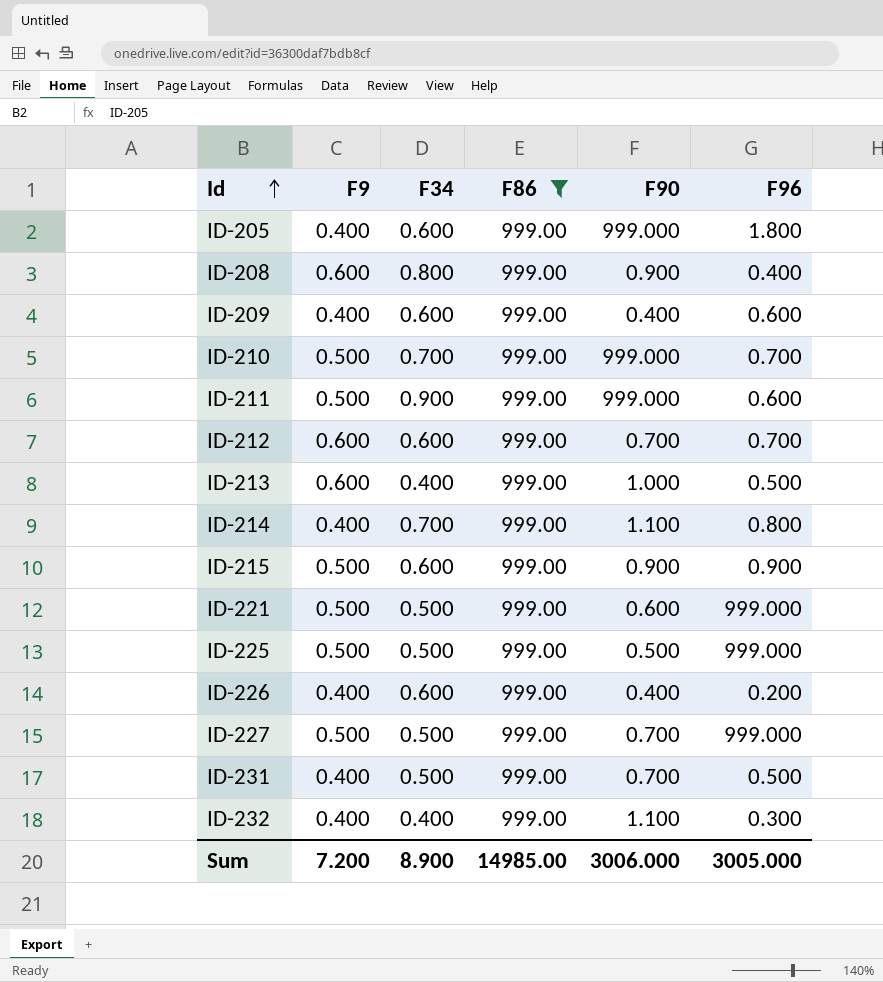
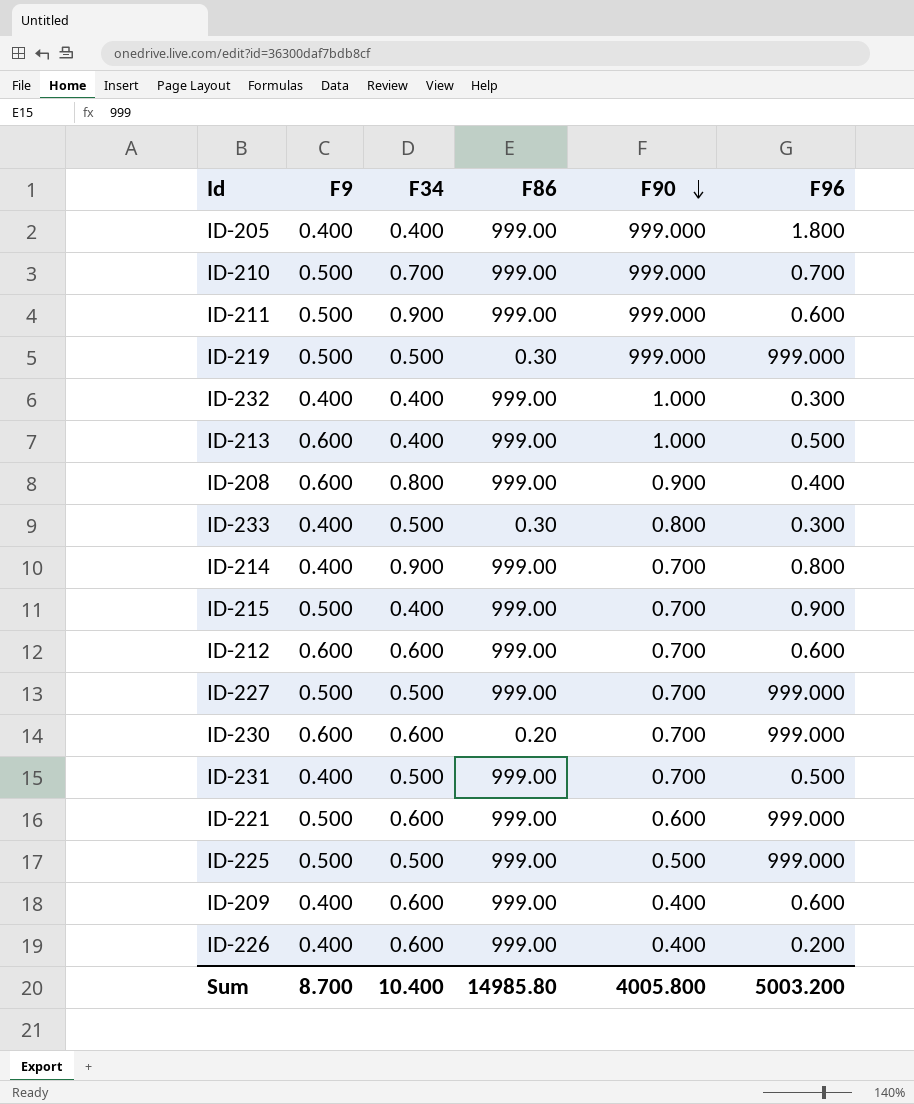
filter: F86 = 999.00 -> none
row order: Id ascending -> F90 descending
ID-205 | F34: 0.600 -> 0.400
ID-232 | F90: 1.100 -> 1.000
ID-214 | F34: 0.700 -> 0.900
ID-214 | F90: 1.100 -> 0.700
ID-215 | F34: 0.600 -> 0.400
ID-215 | F90: 0.900 -> 0.700
ID-212 | F96: 0.700 -> 0.600
ID-221 | F34: 0.500 -> 0.600
Sum | F9: 7.200 -> 8.700
Sum | F34: 8.900 -> 10.400
Sum | F86: 14985.00 -> 14985.80
Sum | F90: 3006.000 -> 4005.800
Sum | F96: 3005.000 -> 5003.200

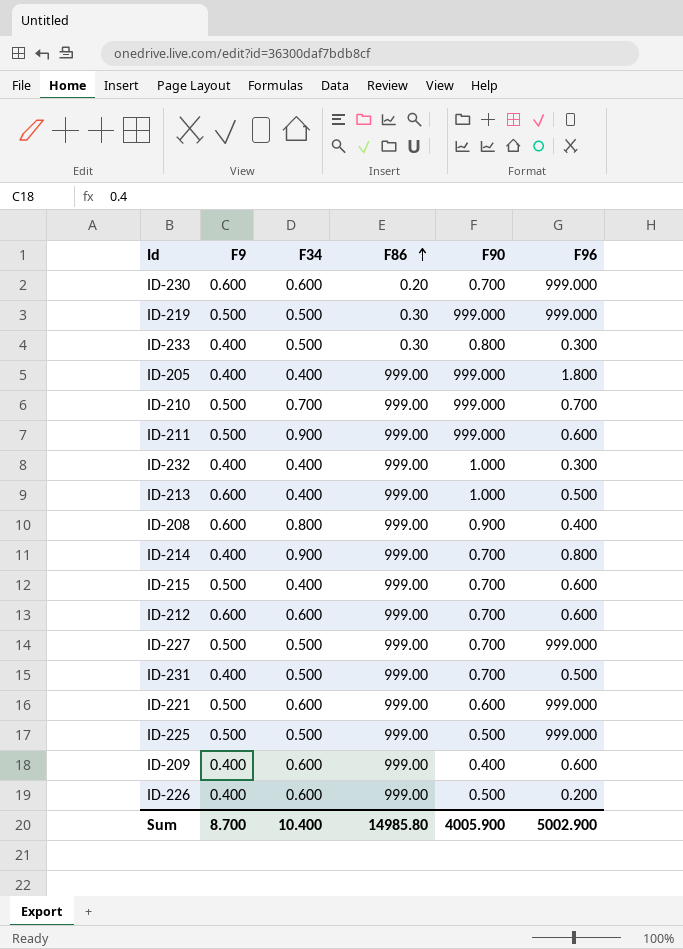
row order: F90 descending -> F86 ascending
ID-215 | F96: 0.900 -> 0.600
ID-226 | F90: 0.400 -> 0.500
Sum | F90: 4005.800 -> 4005.900
Sum | F96: 5003.200 -> 5002.900

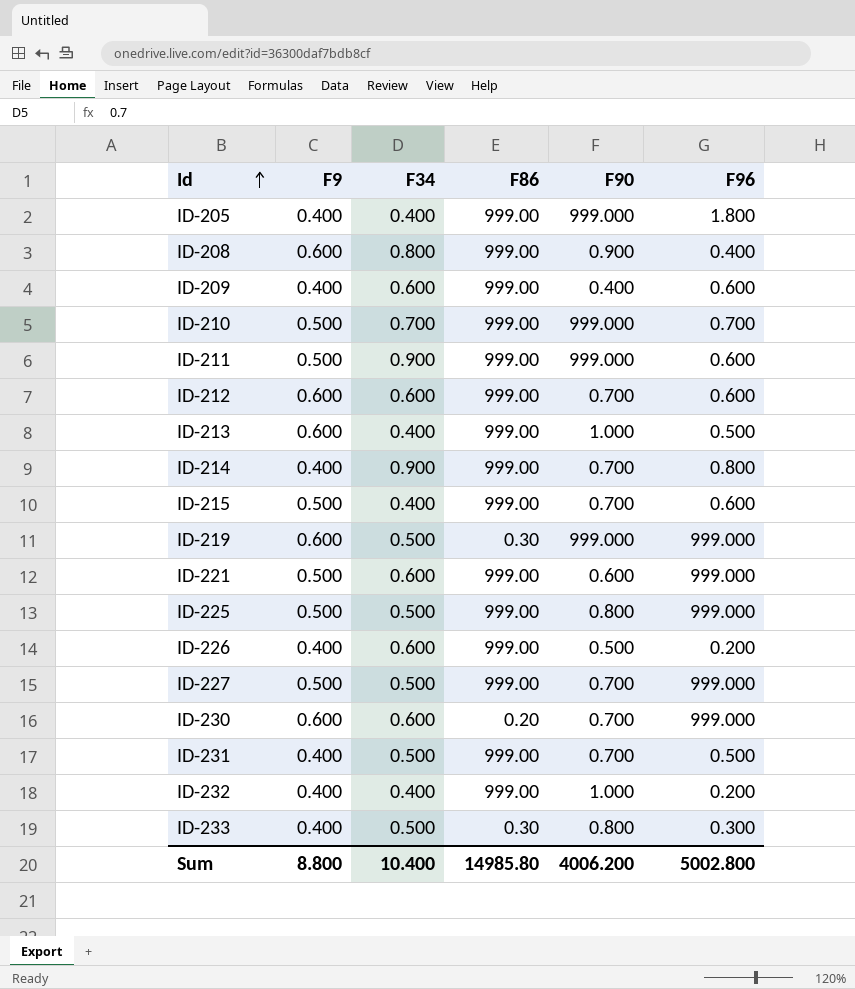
row order: F86 ascending -> Id ascending
ID-219 | F9: 0.500 -> 0.600
ID-225 | F90: 0.500 -> 0.800
ID-232 | F96: 0.300 -> 0.200
Sum | F9: 8.700 -> 8.800
Sum | F90: 4005.900 -> 4006.200
Sum | F96: 5002.900 -> 5002.800

